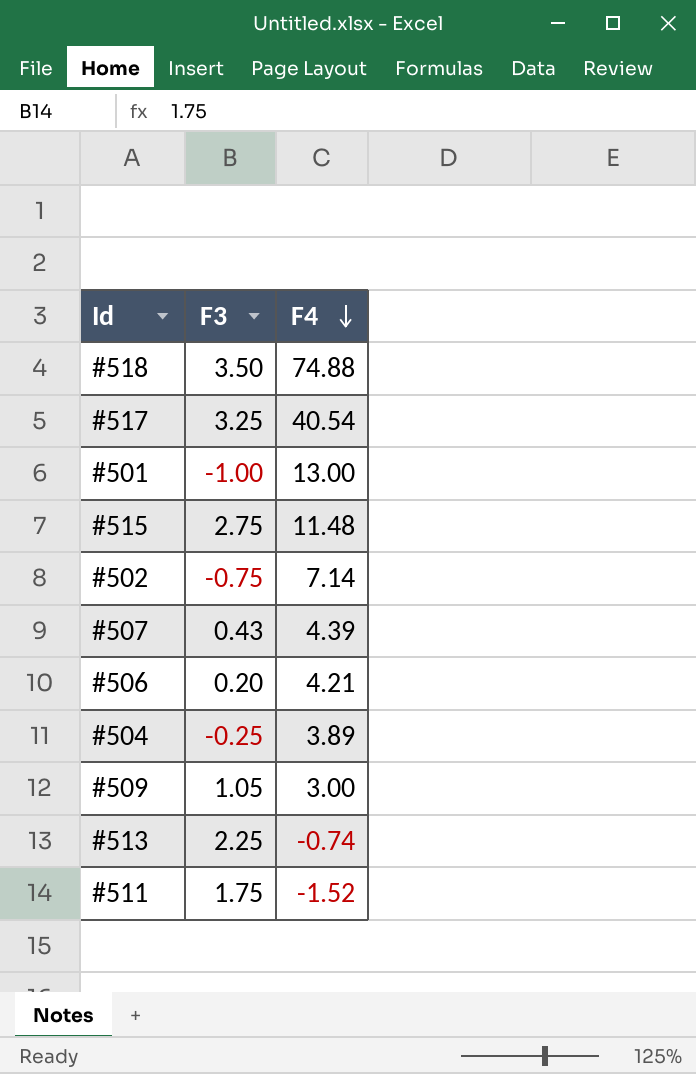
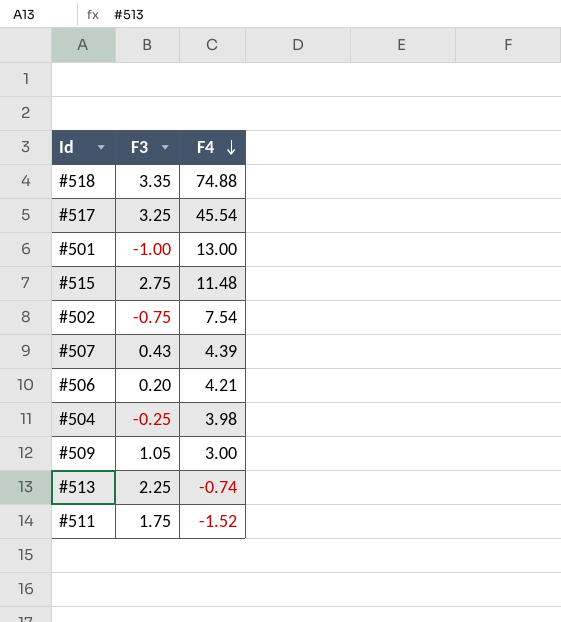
#518 | F3: 3.50 -> 3.35
#517 | F4: 40.54 -> 45.54
#502 | F4: 7.14 -> 7.54
#504 | F4: 3.89 -> 3.98

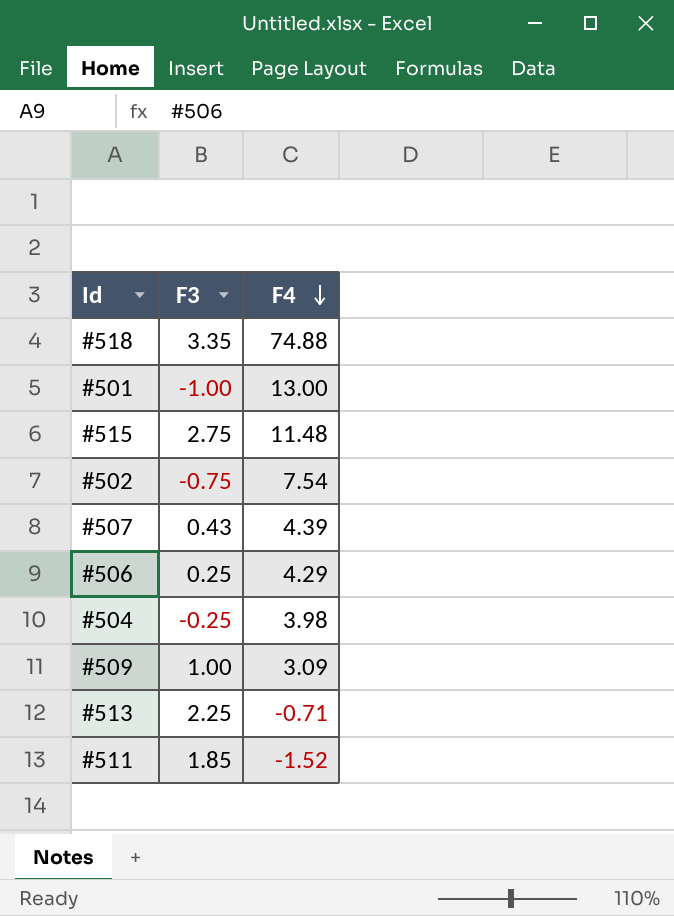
row #517: 3.25 | 45.54 -> none
#506 | F3: 0.20 -> 0.25
#506 | F4: 4.21 -> 4.29
#509 | F3: 1.05 -> 1.00
#509 | F4: 3.00 -> 3.09
#513 | F4: -0.74 -> -0.71
#511 | F3: 1.75 -> 1.85

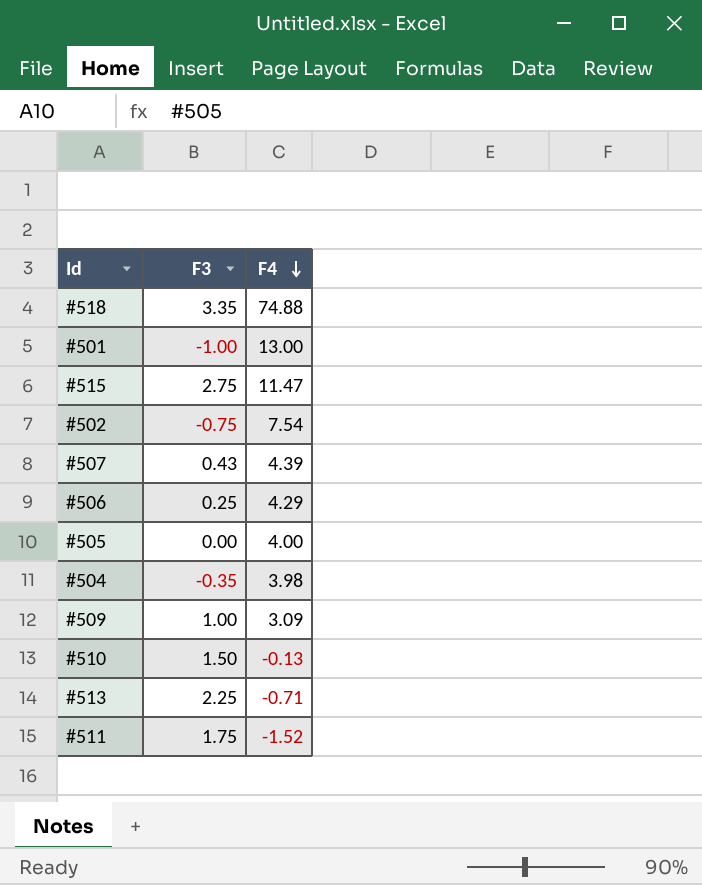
#515 | F4: 11.48 -> 11.47
row #505: none -> 0.00 | 4.00
#504 | F3: -0.25 -> -0.35
row #510: none -> 1.50 | -0.13
#511 | F3: 1.85 -> 1.75

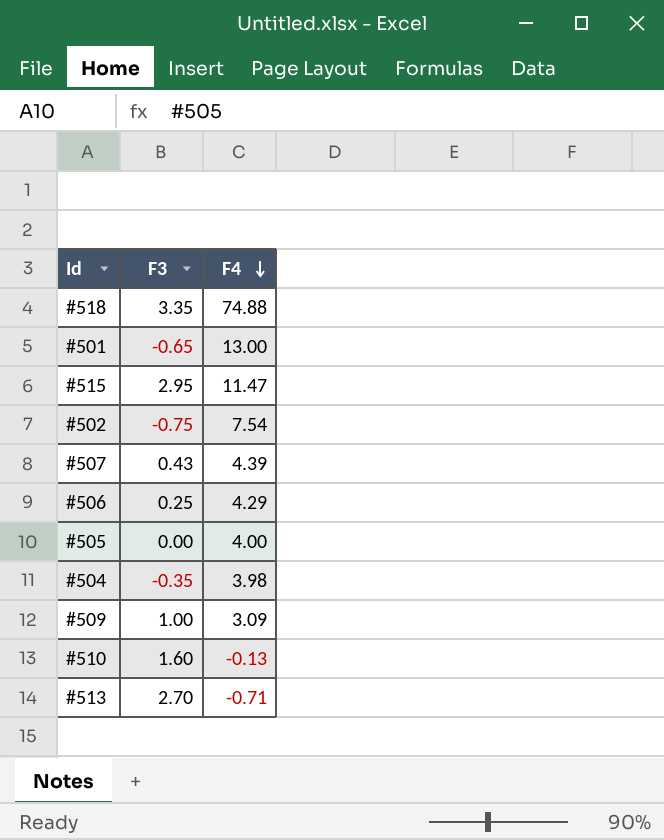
row #511: 1.75 | -1.52 -> none
#501 | F3: -1.00 -> -0.65
#515 | F3: 2.75 -> 2.95
#510 | F3: 1.50 -> 1.60
#513 | F3: 2.25 -> 2.70

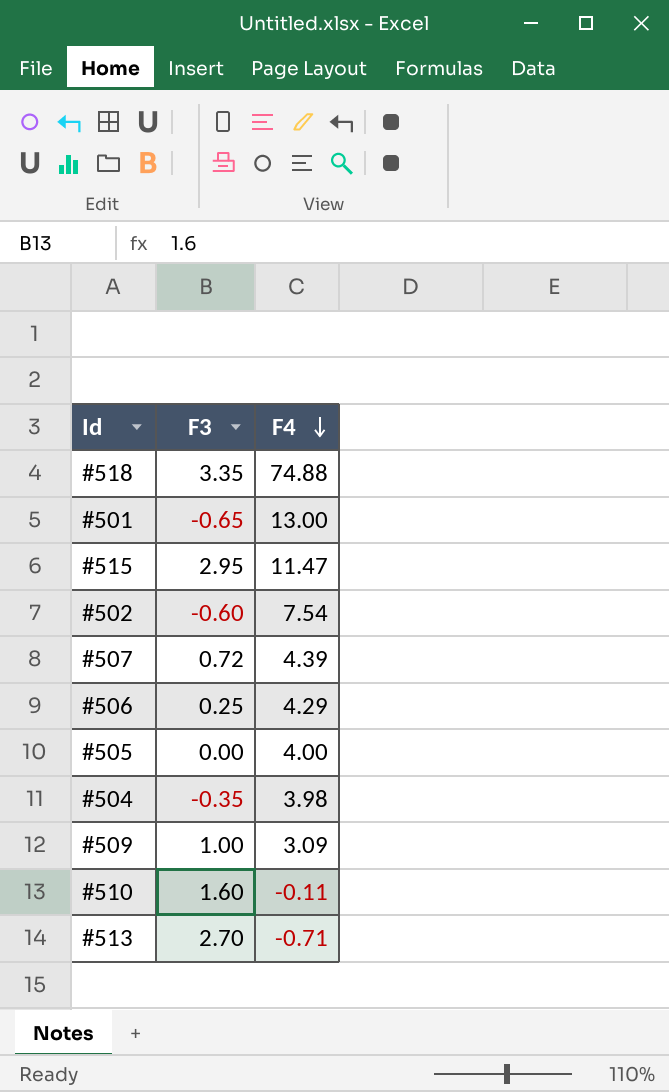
#502 | F3: -0.75 -> -0.60
#507 | F3: 0.43 -> 0.72
#510 | F4: -0.13 -> -0.11

